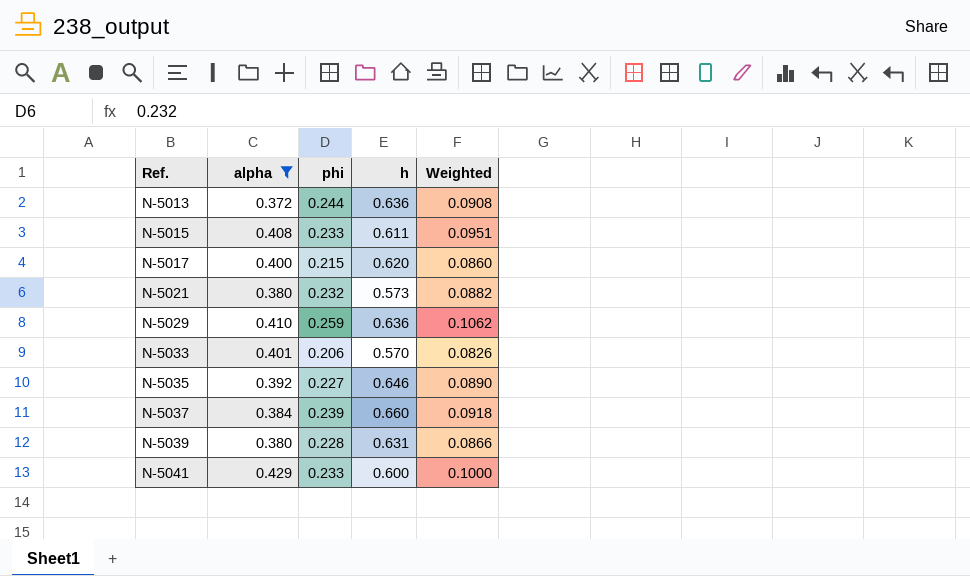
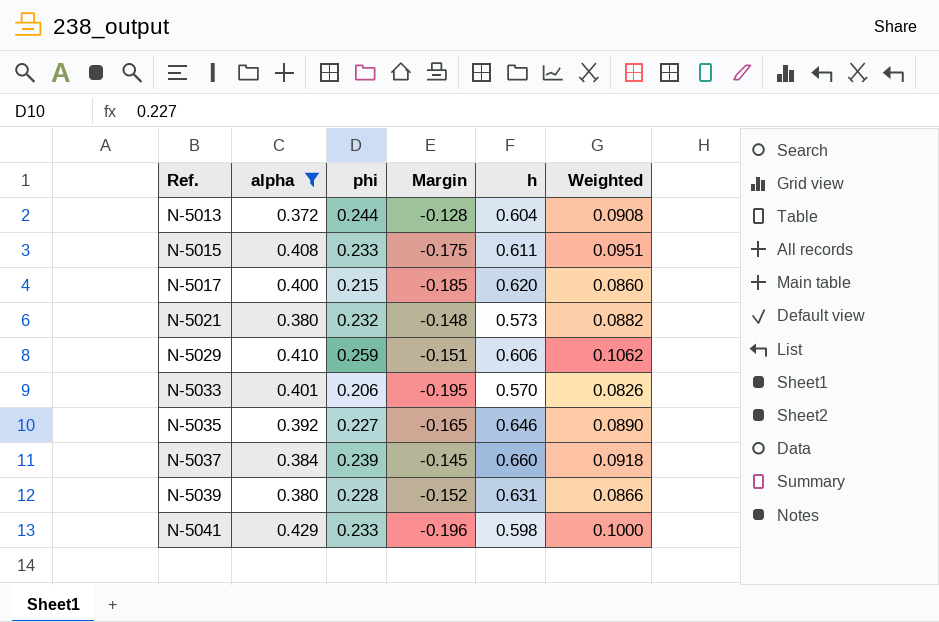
column Margin | formula: none -> [phi] - [alpha]
N-5013 | h: 0.636 -> 0.604
N-5029 | h: 0.636 -> 0.606
N-5041 | h: 0.600 -> 0.598

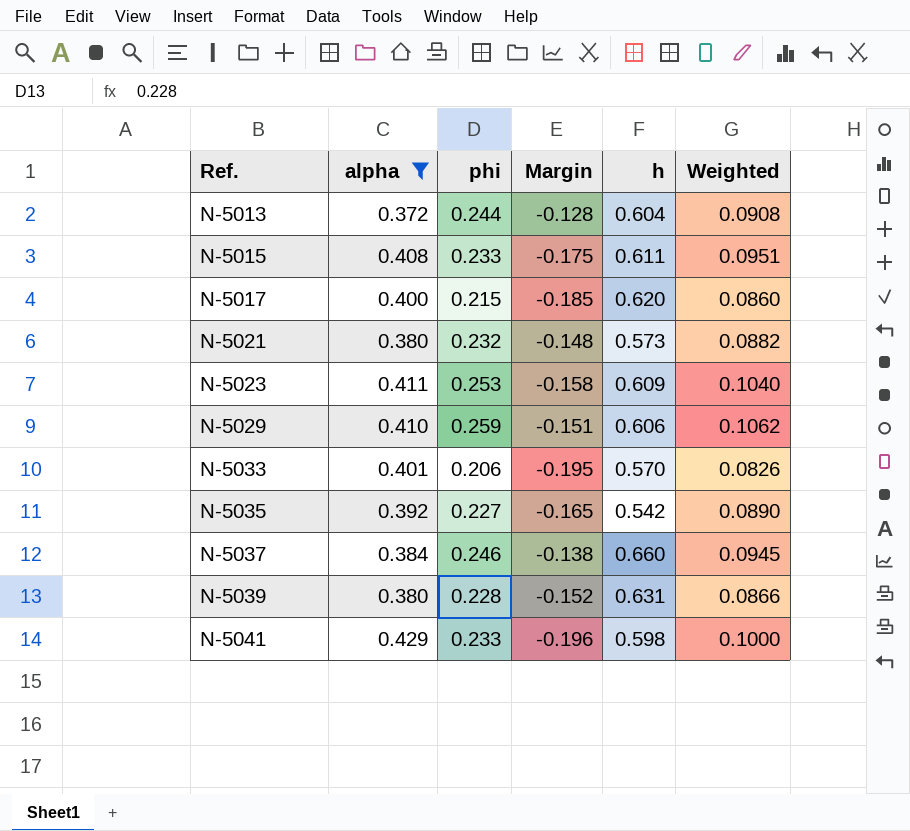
row N-5023: none -> 0.411 | 0.253 | -0.158 | 0.609 | 0.1040
N-5035 | h: 0.646 -> 0.542
N-5037 | phi: 0.239 -> 0.246
N-5037 | Margin: -0.145 -> -0.138
N-5037 | Weighted: 0.0918 -> 0.0945

